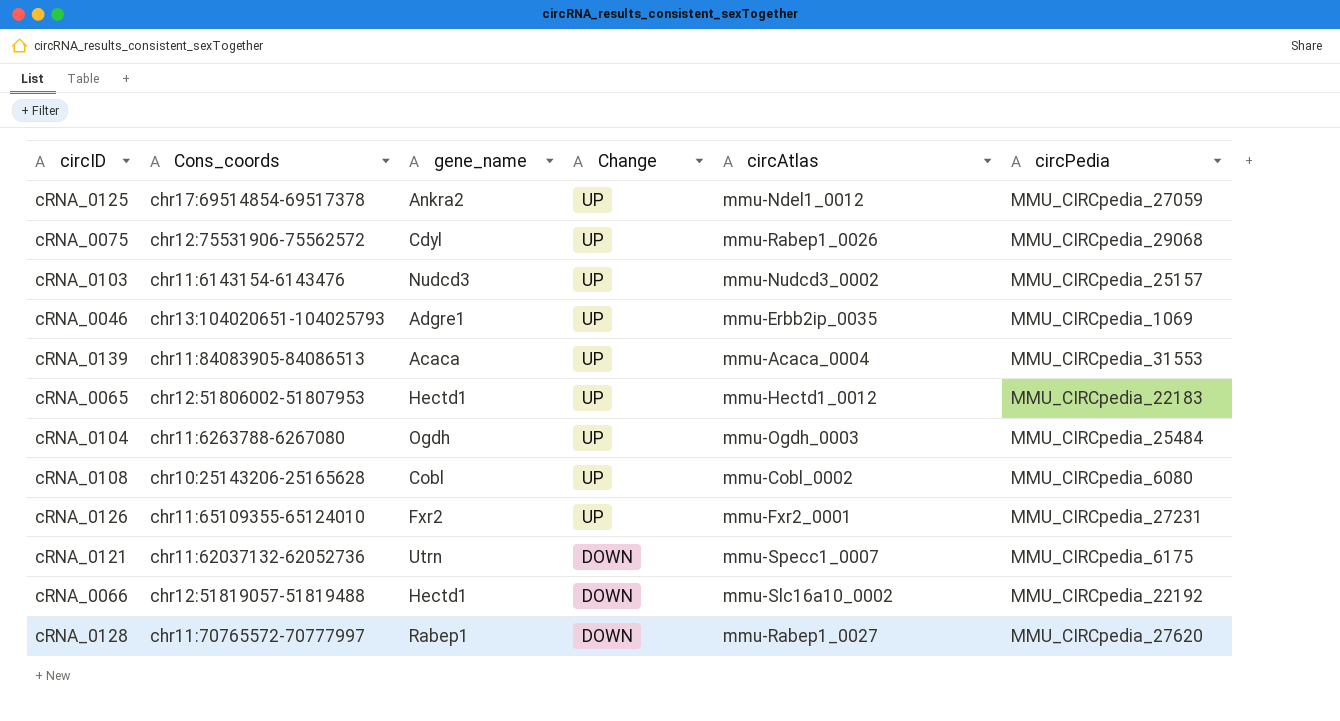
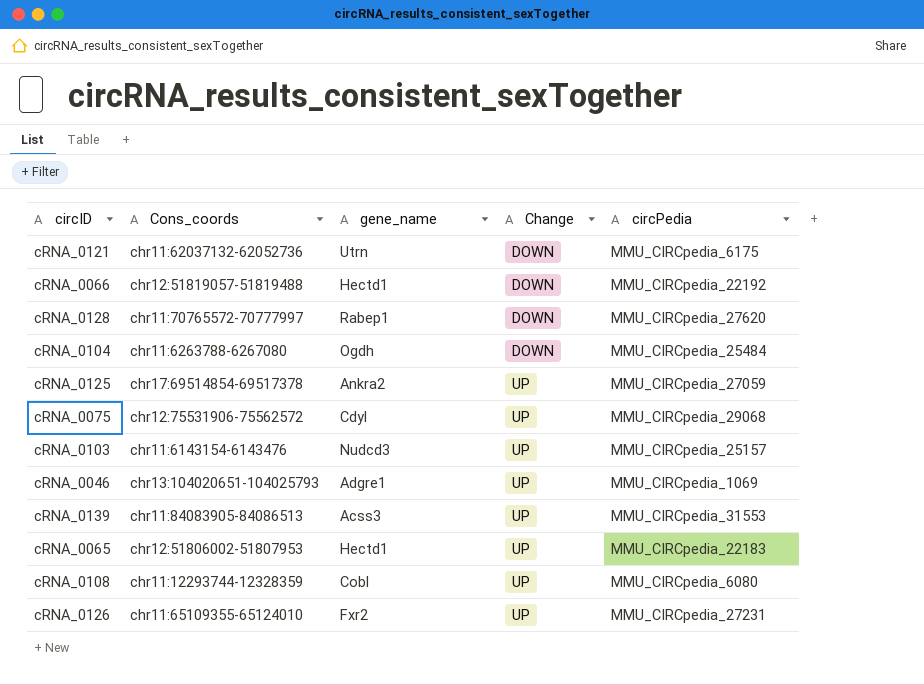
row order: Change descending -> Change ascending
column circAtlas | position: 5 -> none
cRNA_0104 | Change: UP -> DOWN
cRNA_0139 | gene_name: Acaca -> Acss3
cRNA_0108 | Cons_coords: chr10:25143206-25165628 -> chr11:12293744-12328359

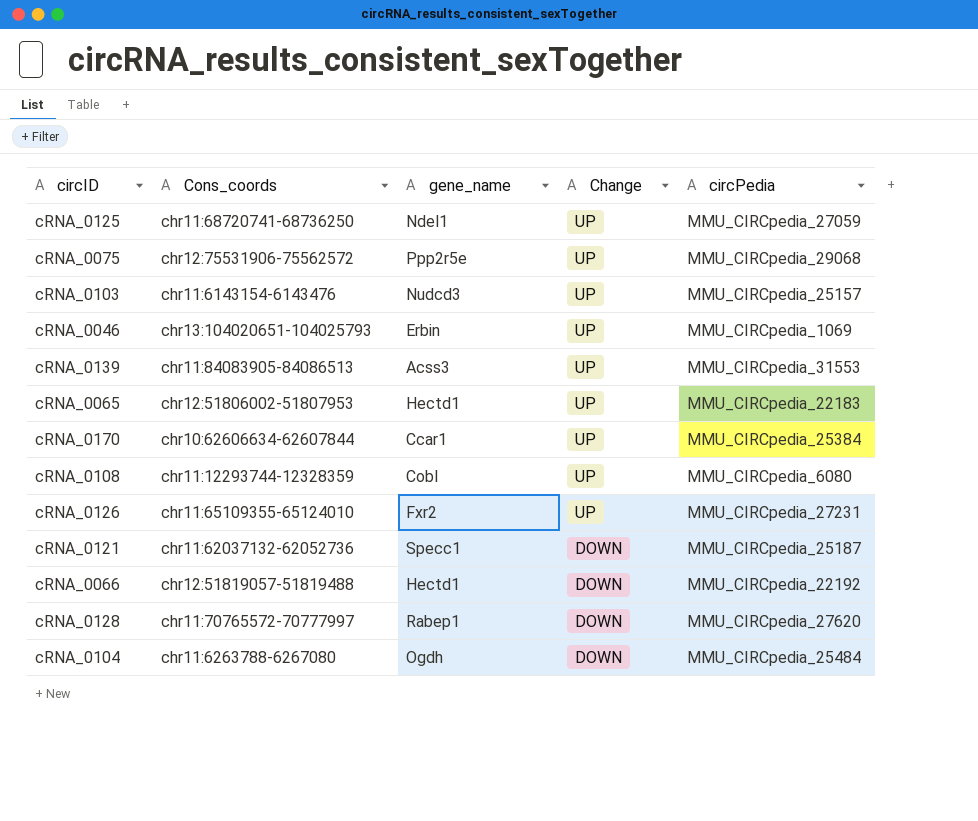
row order: Change ascending -> Change descending
cRNA_0125 | Cons_coords: chr17:69514854-69517378 -> chr11:68720741-68736250
cRNA_0125 | gene_name: Ankra2 -> Ndel1
cRNA_0075 | gene_name: Cdyl -> Ppp2r5e
cRNA_0046 | gene_name: Adgre1 -> Erbin
row cRNA_0170: none -> chr10:62606634-62607844 | Ccar1 | UP | MMU_CIRCpedia_25384
cRNA_0121 | gene_name: Utrn -> Specc1
cRNA_0121 | circPedia: MMU_CIRCpedia_6175 -> MMU_CIRCpedia_25187

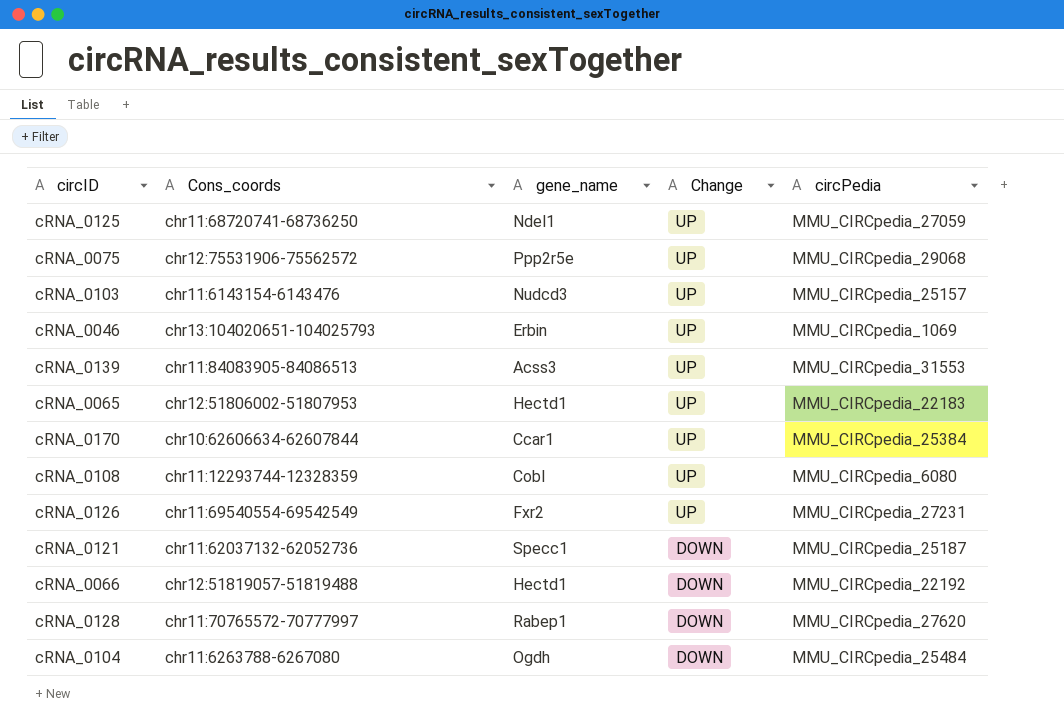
cRNA_0126 | Cons_coords: chr11:65109355-65124010 -> chr11:69540554-69542549

